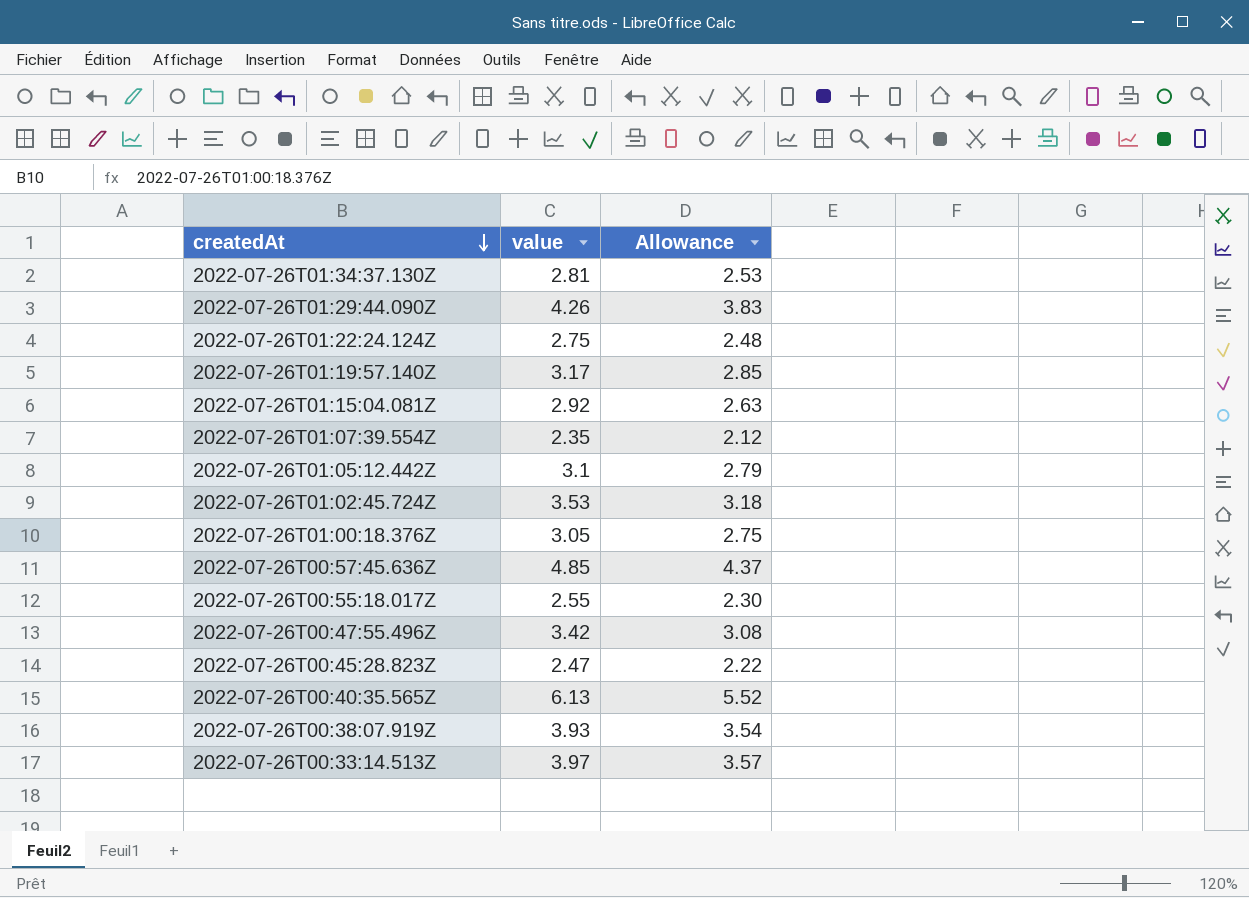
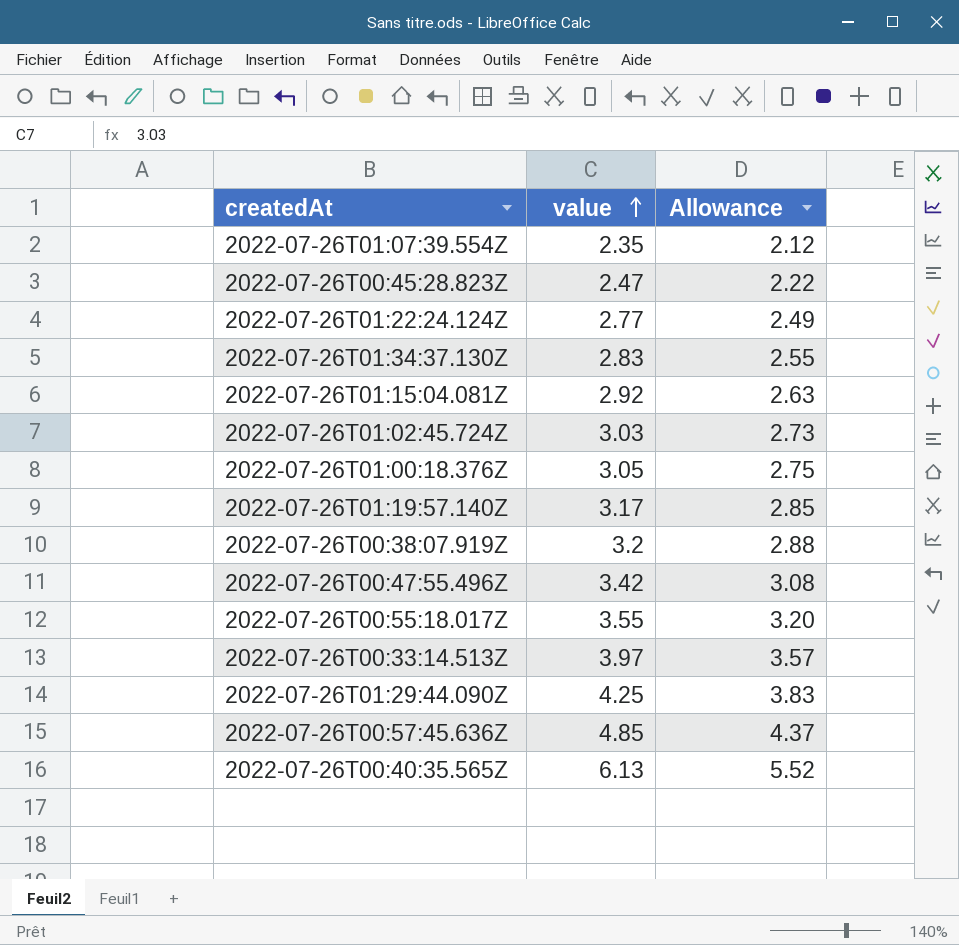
row order: createdAt descending -> value ascending
row 2022-07-26T01:05:12.442Z: 3.1 | 2.79 -> none
2022-07-26T01:22:24.124Z | value: 2.75 -> 2.77
2022-07-26T01:22:24.124Z | Allowance: 2.48 -> 2.49
2022-07-26T01:34:37.130Z | value: 2.81 -> 2.83
2022-07-26T01:34:37.130Z | Allowance: 2.53 -> 2.55
2022-07-26T01:02:45.724Z | value: 3.53 -> 3.03
2022-07-26T01:02:45.724Z | Allowance: 3.18 -> 2.73
2022-07-26T00:38:07.919Z | value: 3.93 -> 3.2
2022-07-26T00:38:07.919Z | Allowance: 3.54 -> 2.88
2022-07-26T00:55:18.017Z | value: 2.55 -> 3.55
2022-07-26T00:55:18.017Z | Allowance: 2.30 -> 3.20
2022-07-26T01:29:44.090Z | value: 4.26 -> 4.25

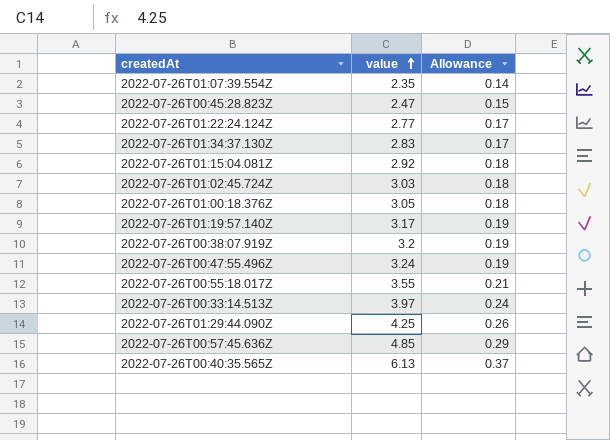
column Allowance | formula: [value] * 0.9 -> [value] * 0.06
2022-07-26T00:47:55.496Z | value: 3.42 -> 3.24

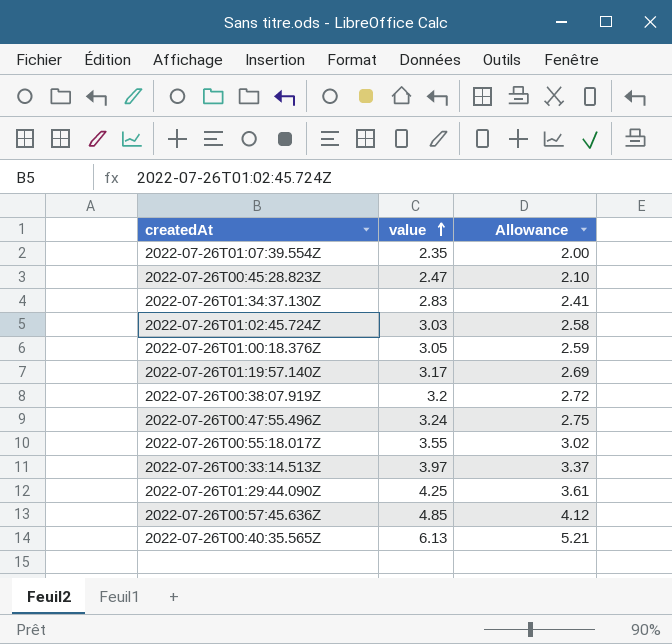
column Allowance | formula: [value] * 0.06 -> [value] * 0.85
row 2022-07-26T01:22:24.124Z: 2.77 | 0.17 -> none
row 2022-07-26T01:15:04.081Z: 2.92 | 0.18 -> none

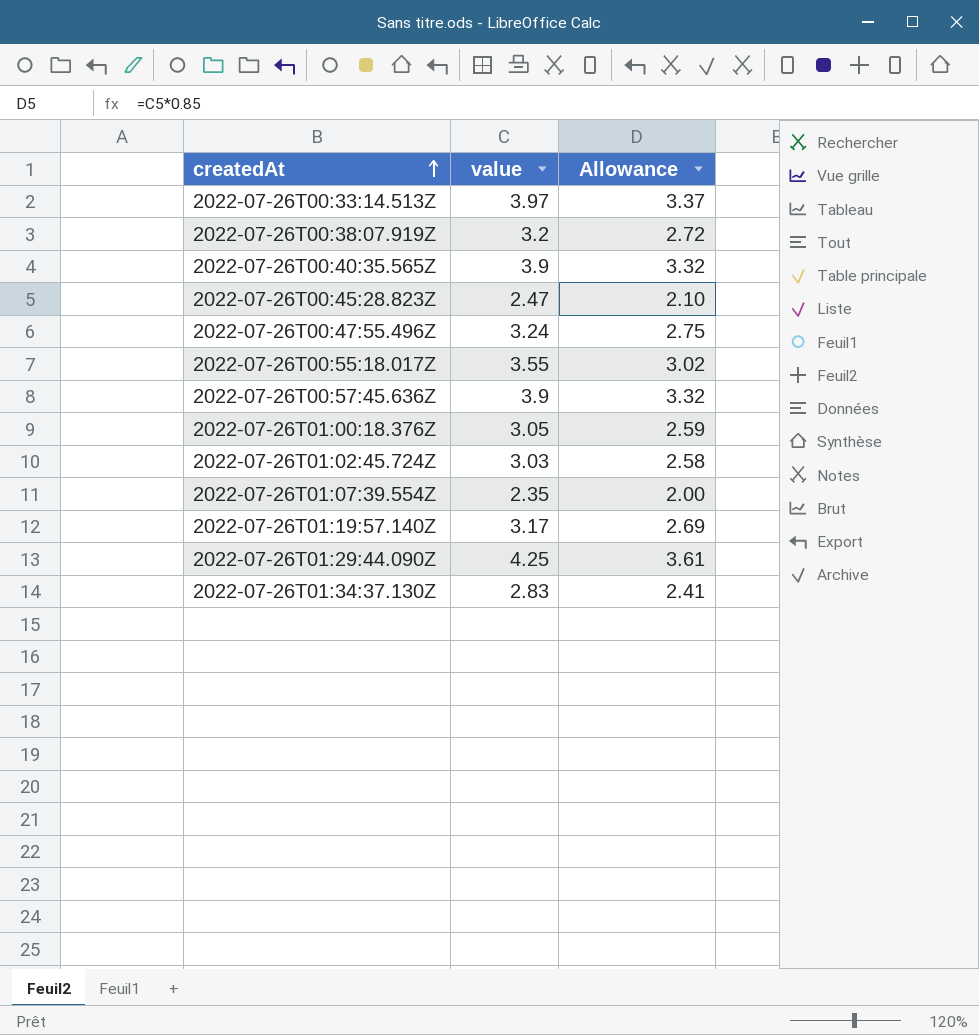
row order: value ascending -> createdAt ascending
2022-07-26T00:40:35.565Z | value: 6.13 -> 3.9
2022-07-26T00:40:35.565Z | Allowance: 5.21 -> 3.32
2022-07-26T00:57:45.636Z | value: 4.85 -> 3.9
2022-07-26T00:57:45.636Z | Allowance: 4.12 -> 3.32

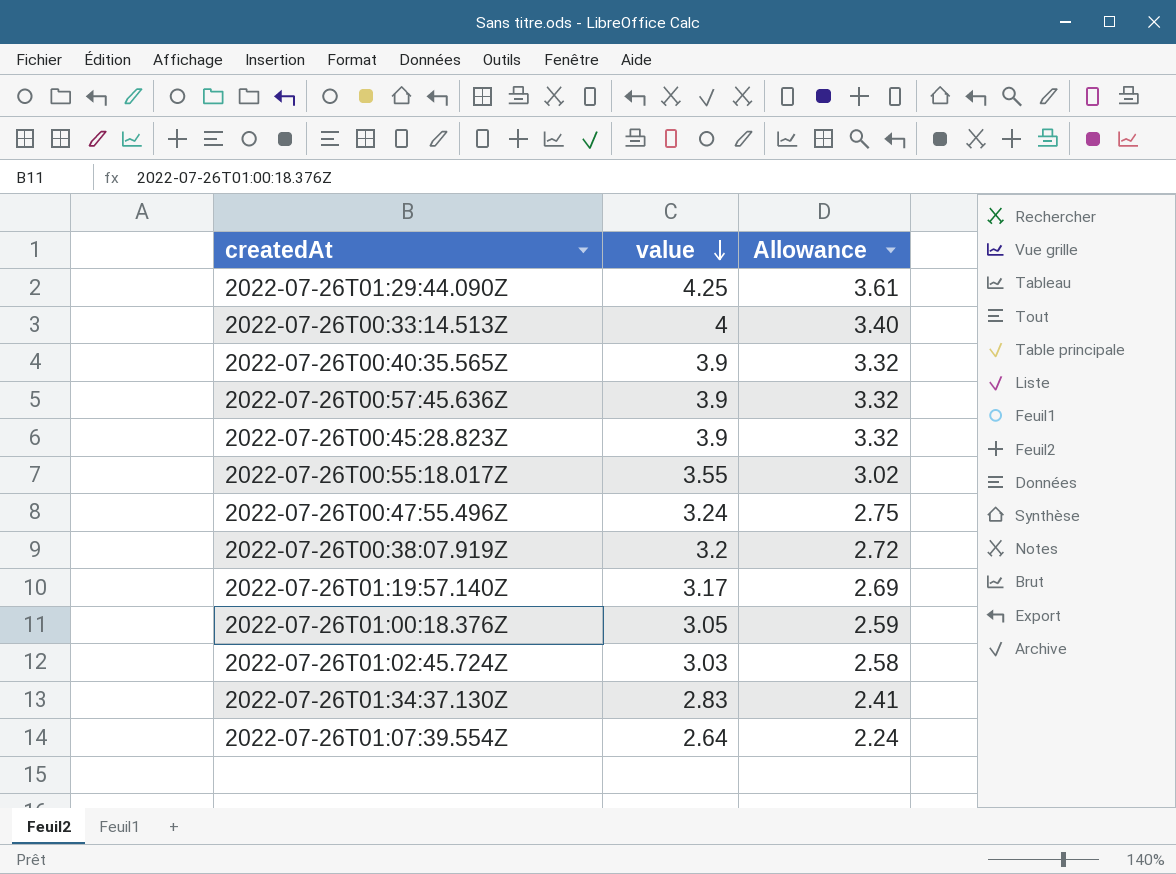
row order: createdAt ascending -> value descending
2022-07-26T00:33:14.513Z | value: 3.97 -> 4
2022-07-26T00:33:14.513Z | Allowance: 3.37 -> 3.40
2022-07-26T00:45:28.823Z | value: 2.47 -> 3.9
2022-07-26T00:45:28.823Z | Allowance: 2.10 -> 3.32
2022-07-26T01:07:39.554Z | value: 2.35 -> 2.64
2022-07-26T01:07:39.554Z | Allowance: 2.00 -> 2.24

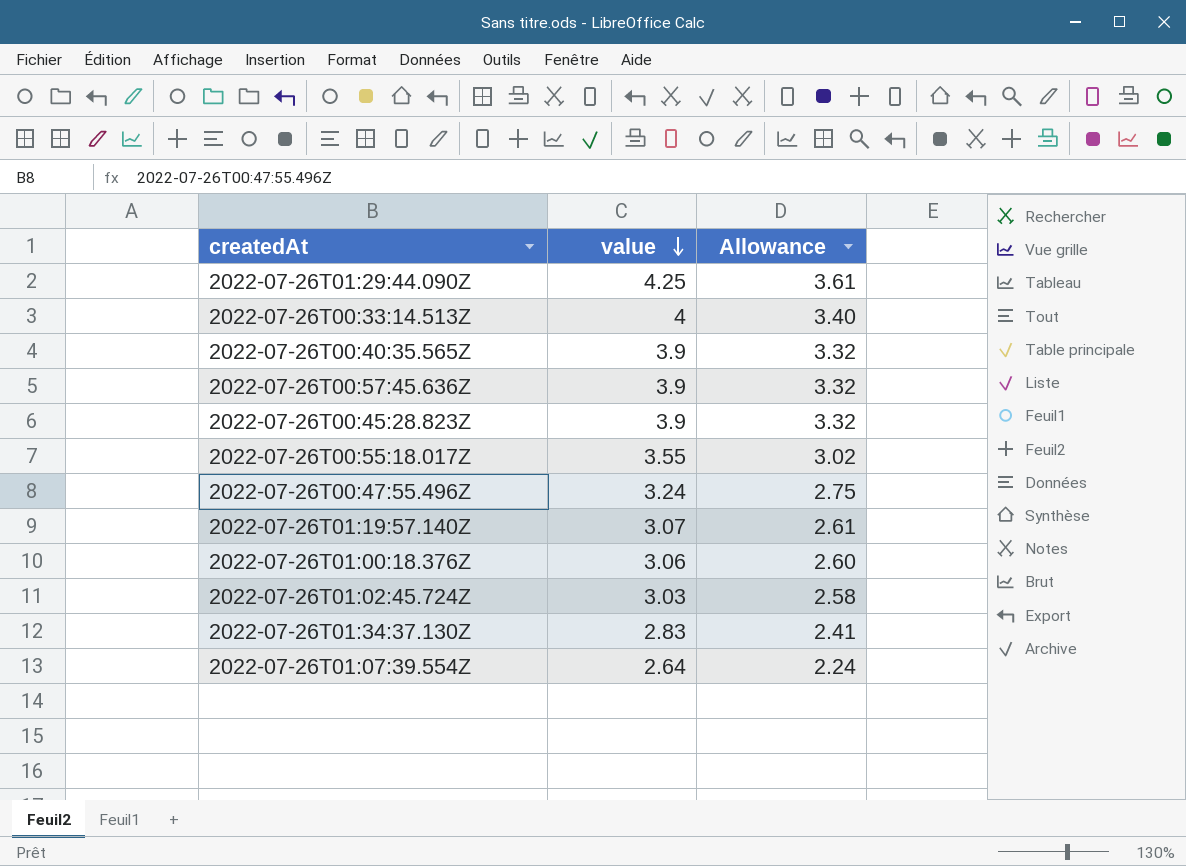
row 2022-07-26T00:38:07.919Z: 3.2 | 2.72 -> none
2022-07-26T01:19:57.140Z | value: 3.17 -> 3.07
2022-07-26T01:19:57.140Z | Allowance: 2.69 -> 2.61
2022-07-26T01:00:18.376Z | value: 3.05 -> 3.06
2022-07-26T01:00:18.376Z | Allowance: 2.59 -> 2.60

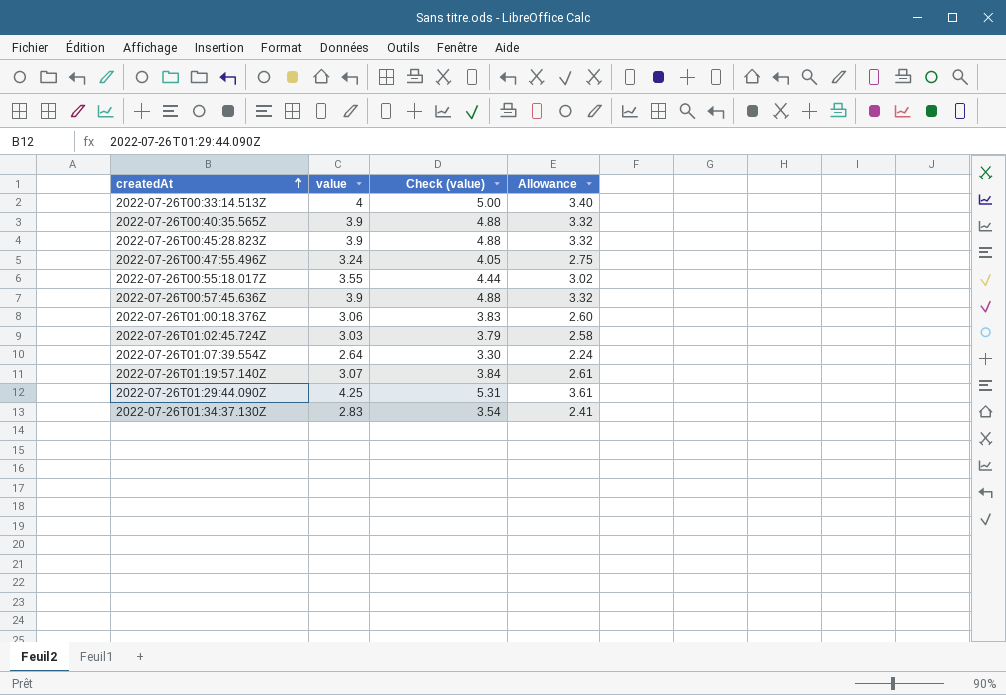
row order: value descending -> createdAt ascending
column Check (value) | formula: none -> [value] * 1.25

